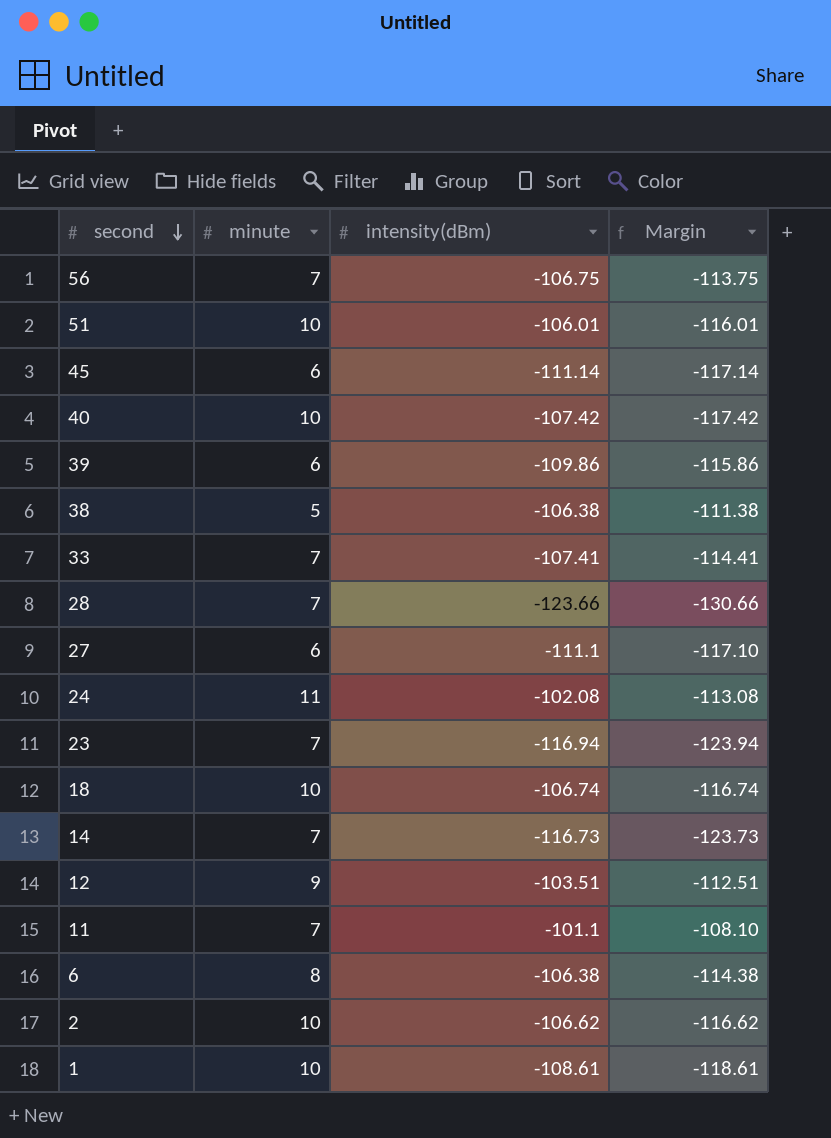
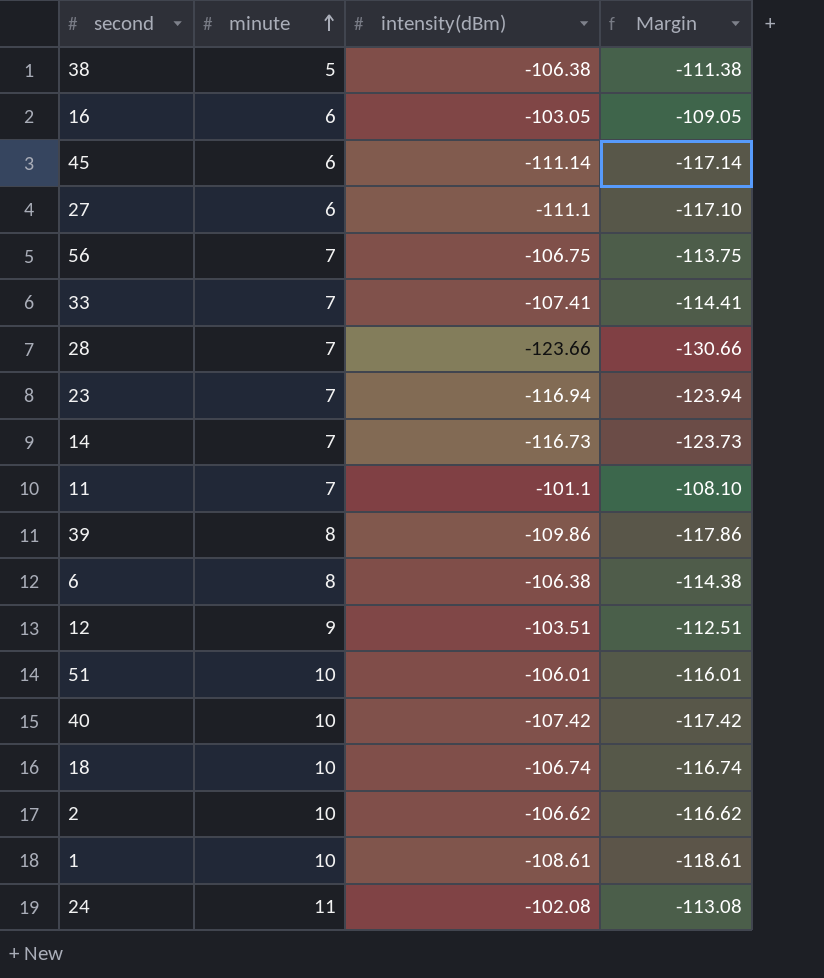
row order: second descending -> minute ascending
row 16: none -> 6 | -103.05 | -109.05
39 | minute: 6 -> 8
39 | Margin: -115.86 -> -117.86

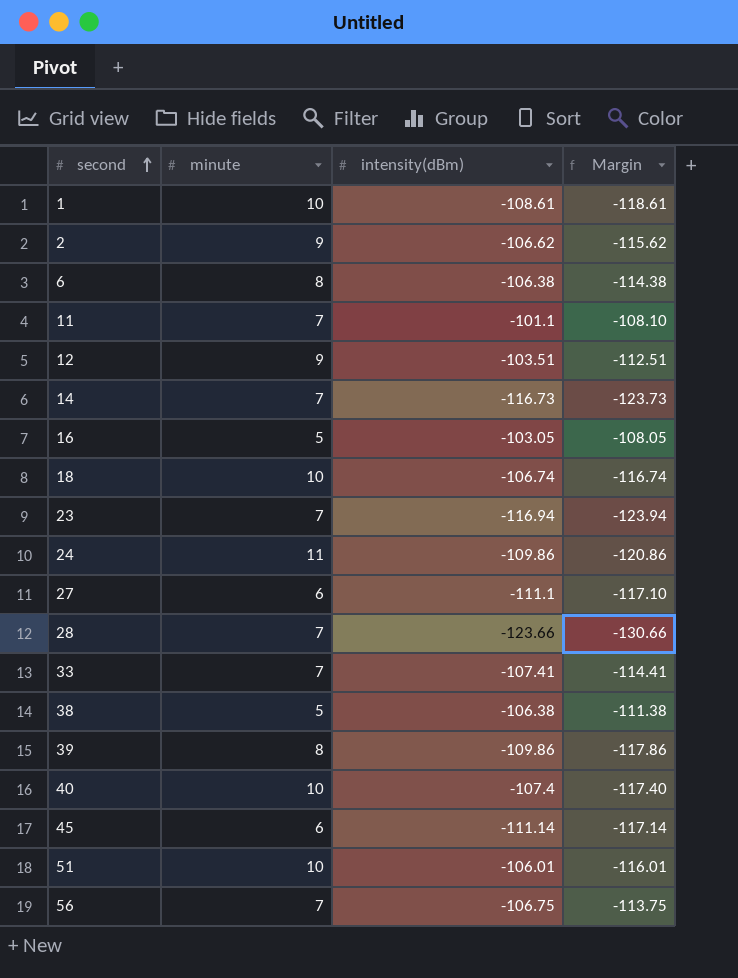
row order: minute ascending -> second ascending
2 | minute: 10 -> 9
2 | Margin: -116.62 -> -115.62
16 | minute: 6 -> 5
16 | Margin: -109.05 -> -108.05
24 | intensity(dBm): -102.08 -> -109.86
24 | Margin: -113.08 -> -120.86
40 | intensity(dBm): -107.42 -> -107.4
40 | Margin: -117.42 -> -117.40

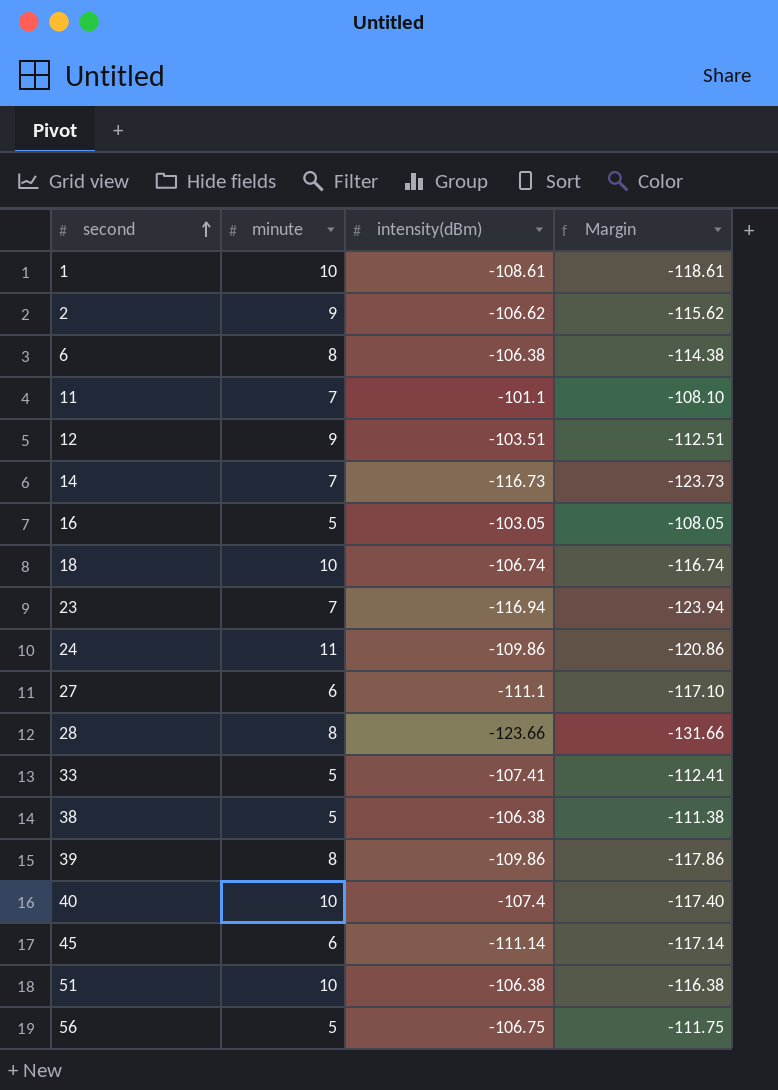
28 | minute: 7 -> 8
28 | Margin: -130.66 -> -131.66
33 | minute: 7 -> 5
33 | Margin: -114.41 -> -112.41
51 | intensity(dBm): -106.01 -> -106.38
51 | Margin: -116.01 -> -116.38
56 | minute: 7 -> 5
56 | Margin: -113.75 -> -111.75

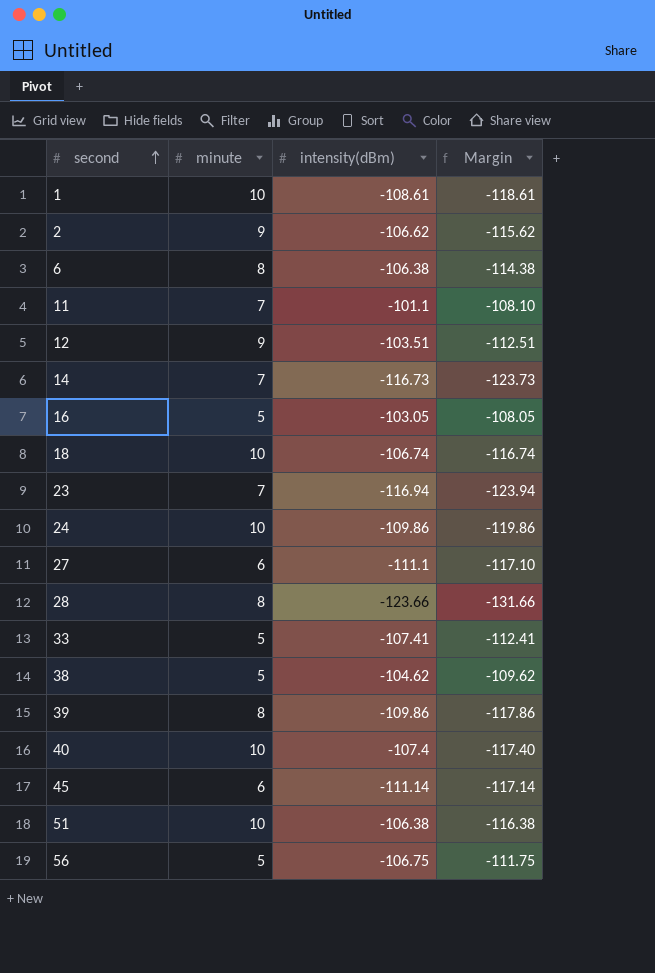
24 | minute: 11 -> 10
24 | Margin: -120.86 -> -119.86
38 | intensity(dBm): -106.38 -> -104.62
38 | Margin: -111.38 -> -109.62

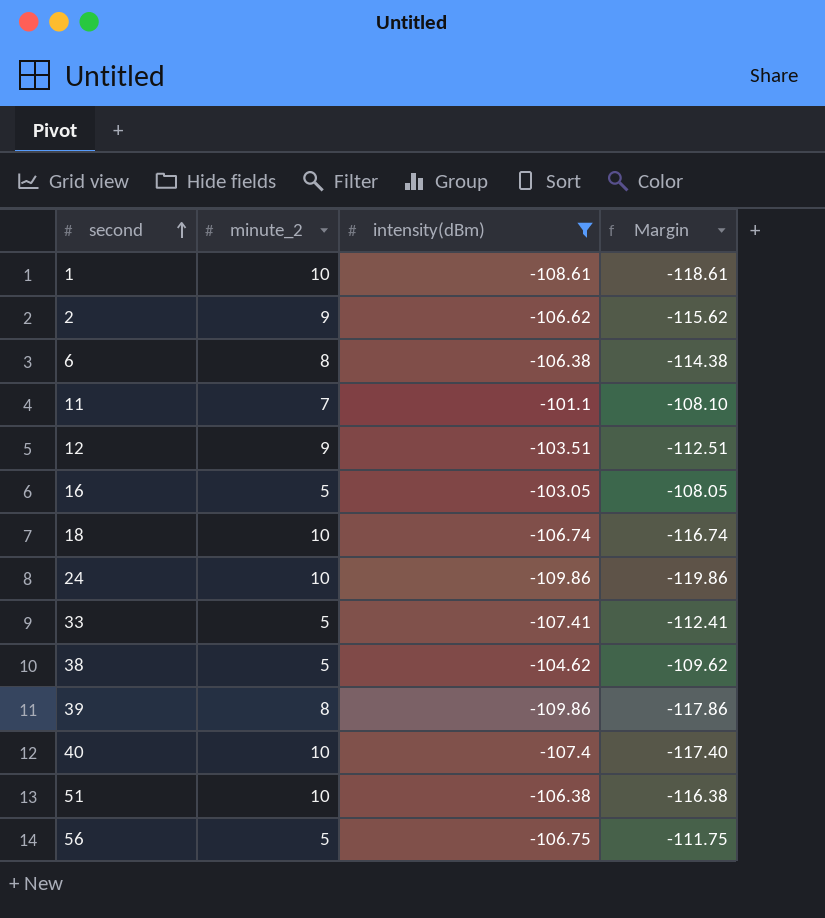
filter: none -> intensity(dBm) >= -109.86
column name: minute -> minute_2

